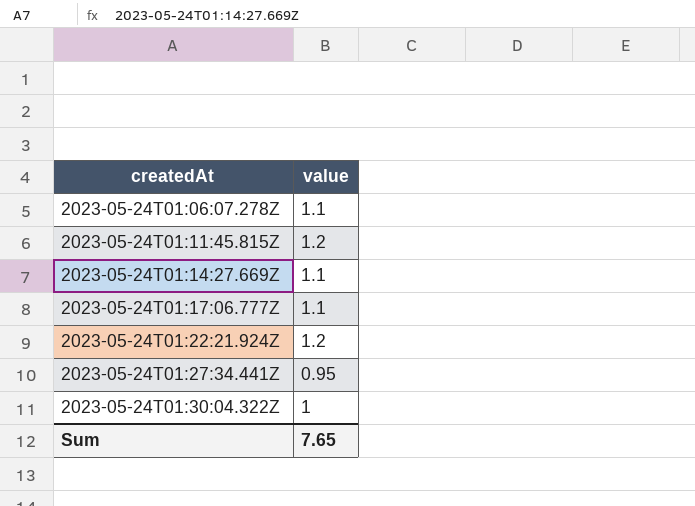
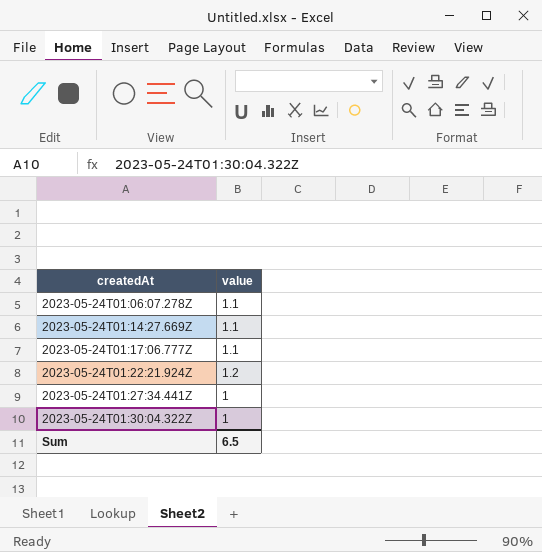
row 2023-05-24T01:11:45.815Z: 1.2 -> none
2023-05-24T01:27:34.441Z | value: 0.95 -> 1
Sum | value: 7.65 -> 6.5

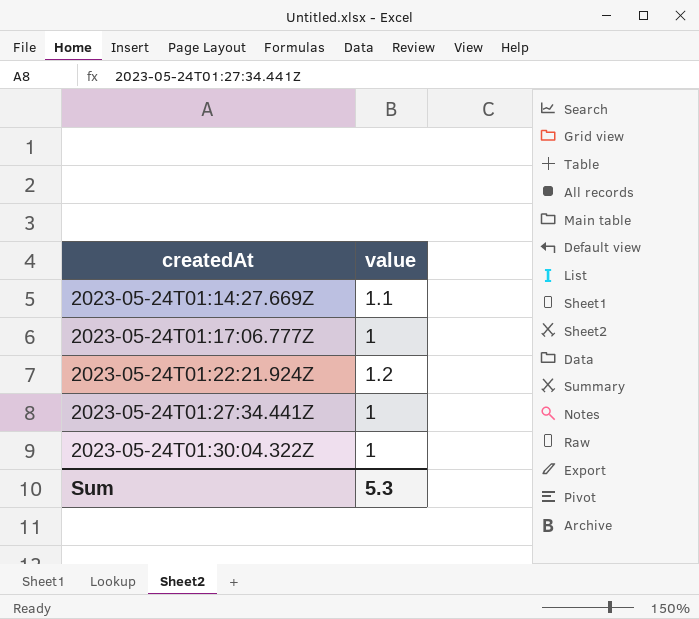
row 2023-05-24T01:06:07.278Z: 1.1 -> none
2023-05-24T01:17:06.777Z | value: 1.1 -> 1
Sum | value: 6.5 -> 5.3

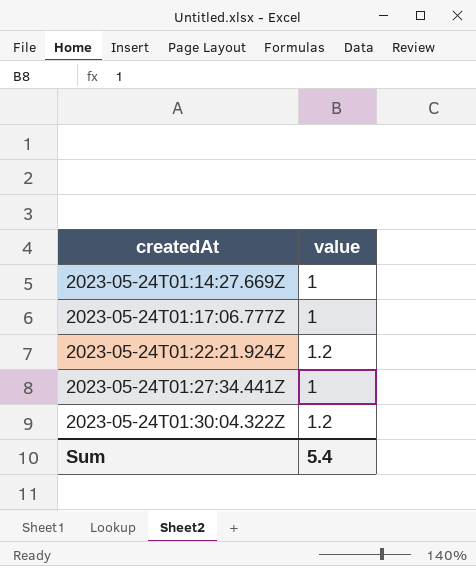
2023-05-24T01:14:27.669Z | value: 1.1 -> 1
2023-05-24T01:30:04.322Z | value: 1 -> 1.2
Sum | value: 5.3 -> 5.4

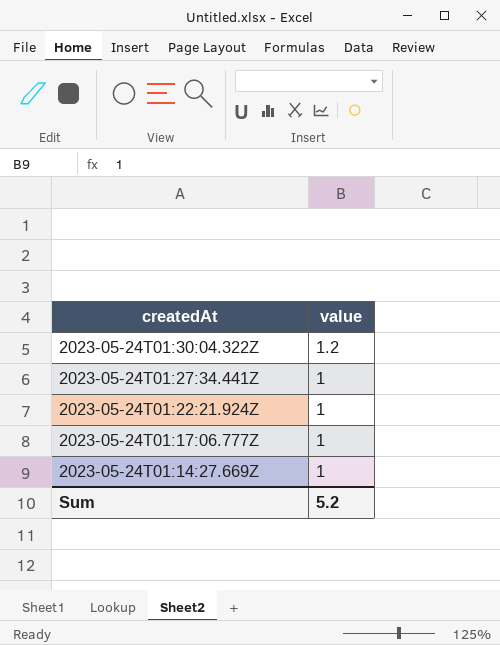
row order: createdAt ascending -> createdAt descending
2023-05-24T01:22:21.924Z | value: 1.2 -> 1
Sum | value: 5.4 -> 5.2

